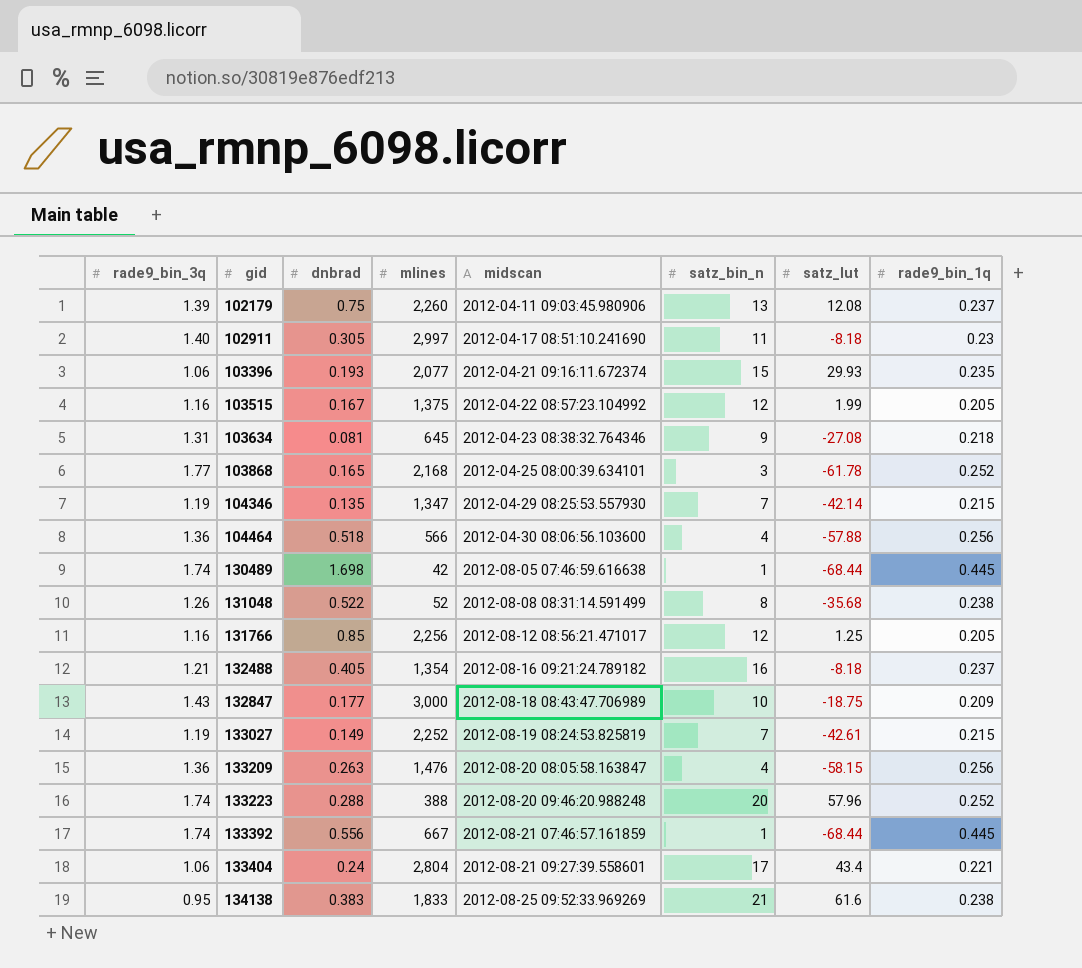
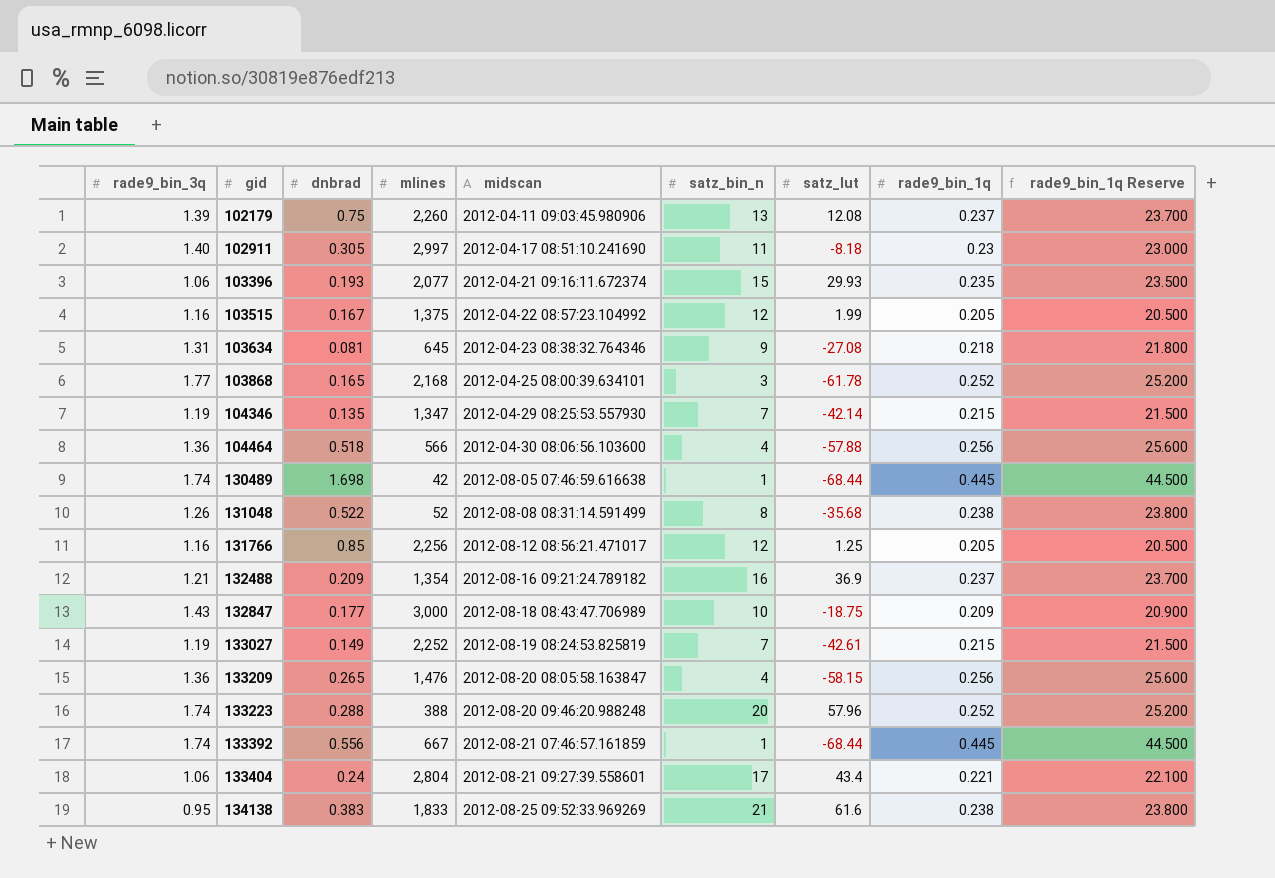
column rade9_bin_1q Reserve | formula: none -> [rade9_bin_1q] * 100
132488 | dnbrad: 0.405 -> 0.209
132488 | satz_lut: -8.18 -> 36.9
133209 | dnbrad: 0.263 -> 0.265

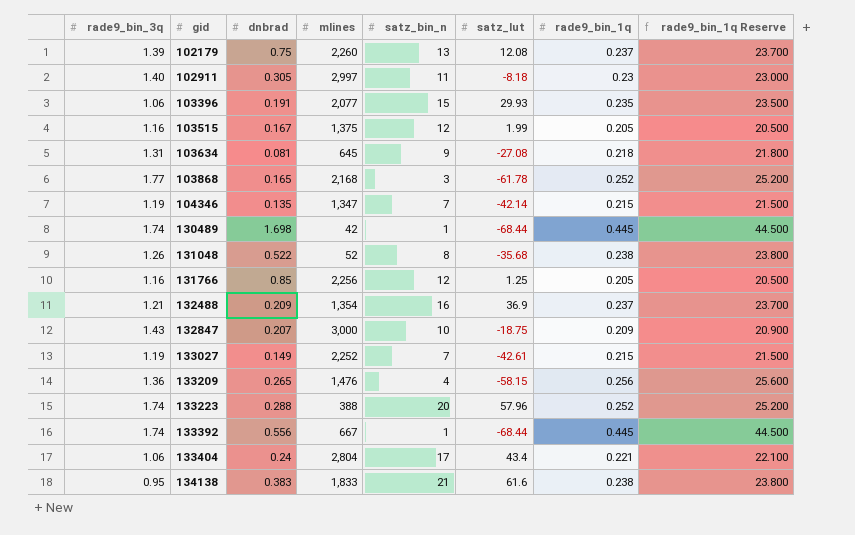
column midscan | position: 5 -> none
row 104464: 1.36 | 0.518 | 566 | 2012-04-30 08:06:56.103600 | 4 | -57.88 | 0.256 | 25.600 -> none
103396 | dnbrad: 0.193 -> 0.191
132847 | dnbrad: 0.177 -> 0.207

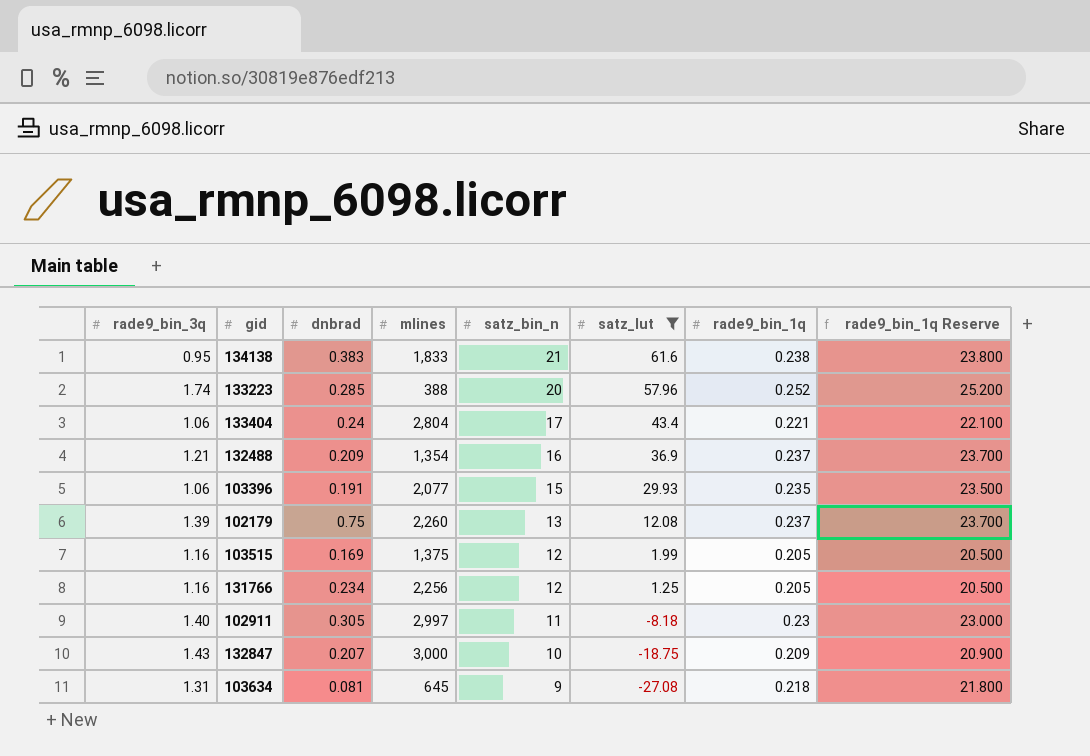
filter: none -> satz_lut >= -27.08
row order: gid ascending -> satz_bin_n descending
133223 | dnbrad: 0.288 -> 0.285
103515 | dnbrad: 0.167 -> 0.169
131766 | dnbrad: 0.85 -> 0.234

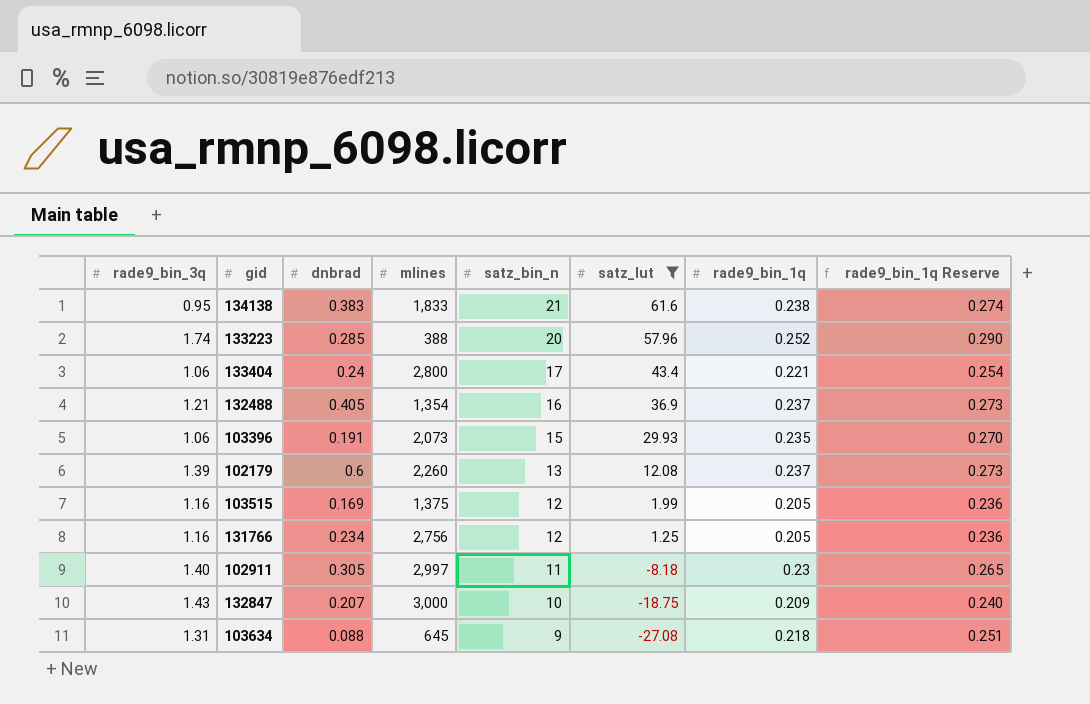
column rade9_bin_1q Reserve | formula: [rade9_bin_1q] * 100 -> [rade9_bin_1q] * 1.15
133404 | mlines: 2,804 -> 2,800
132488 | dnbrad: 0.209 -> 0.405
103396 | mlines: 2,077 -> 2,073
102179 | dnbrad: 0.75 -> 0.6
131766 | mlines: 2,256 -> 2,756
103634 | dnbrad: 0.081 -> 0.088

